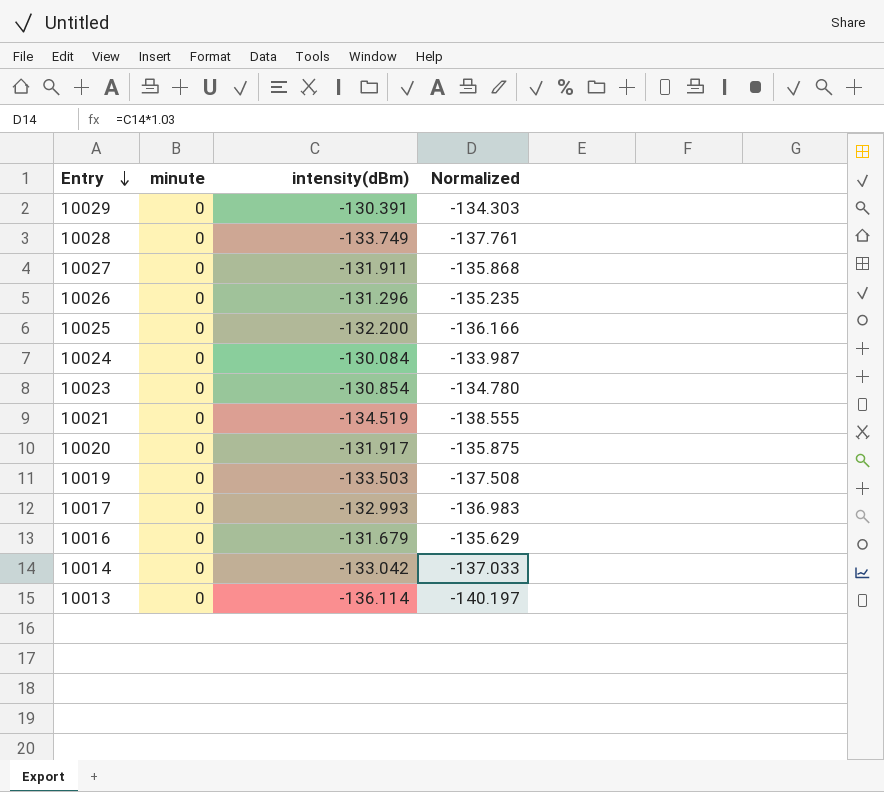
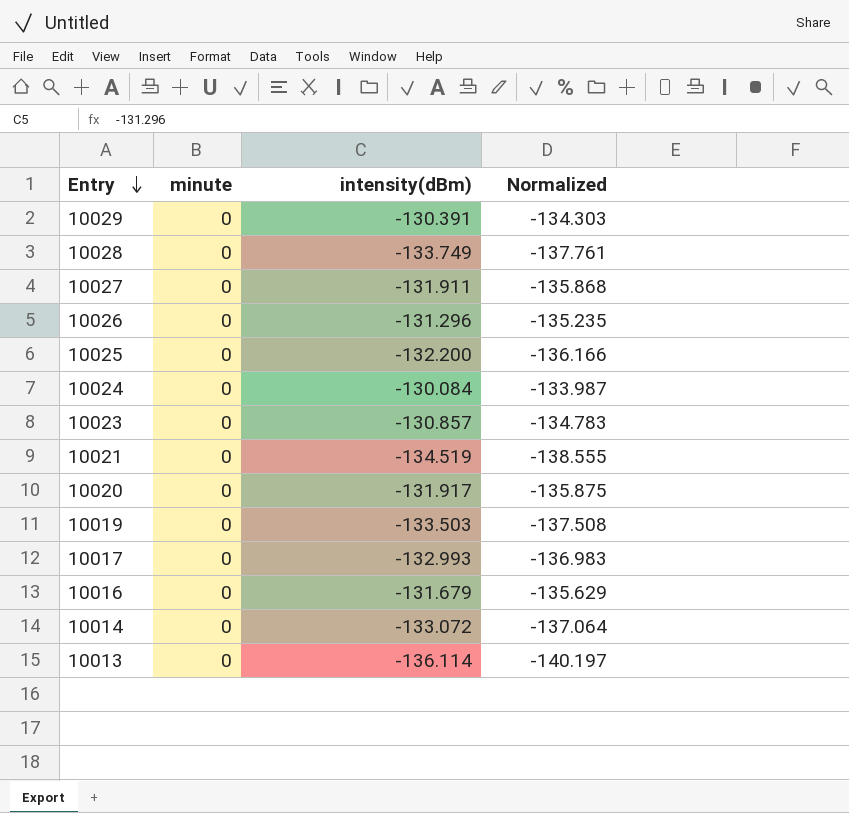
10023 | intensity(dBm): -130.854 -> -130.857
10023 | Normalized: -134.780 -> -134.783
10014 | intensity(dBm): -133.042 -> -133.072
10014 | Normalized: -137.033 -> -137.064

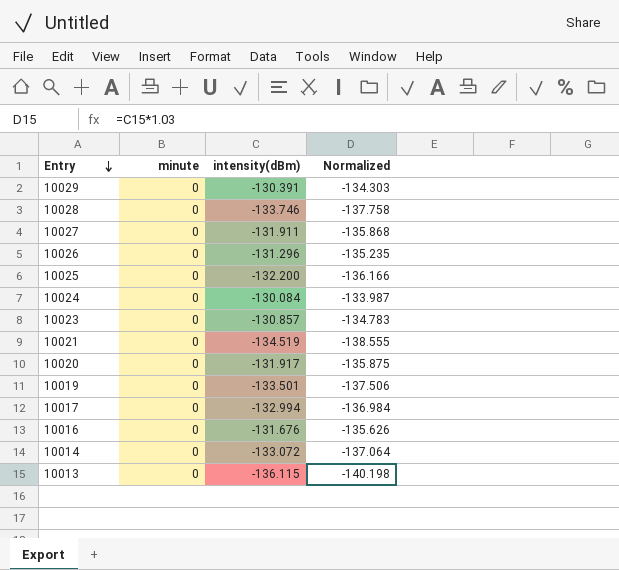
10028 | intensity(dBm): -133.749 -> -133.746
10028 | Normalized: -137.761 -> -137.758
10019 | intensity(dBm): -133.503 -> -133.501
10019 | Normalized: -137.508 -> -137.506
10017 | intensity(dBm): -132.993 -> -132.994
10017 | Normalized: -136.983 -> -136.984
10016 | intensity(dBm): -131.679 -> -131.676
10016 | Normalized: -135.629 -> -135.626
10013 | intensity(dBm): -136.114 -> -136.115
10013 | Normalized: -140.197 -> -140.198

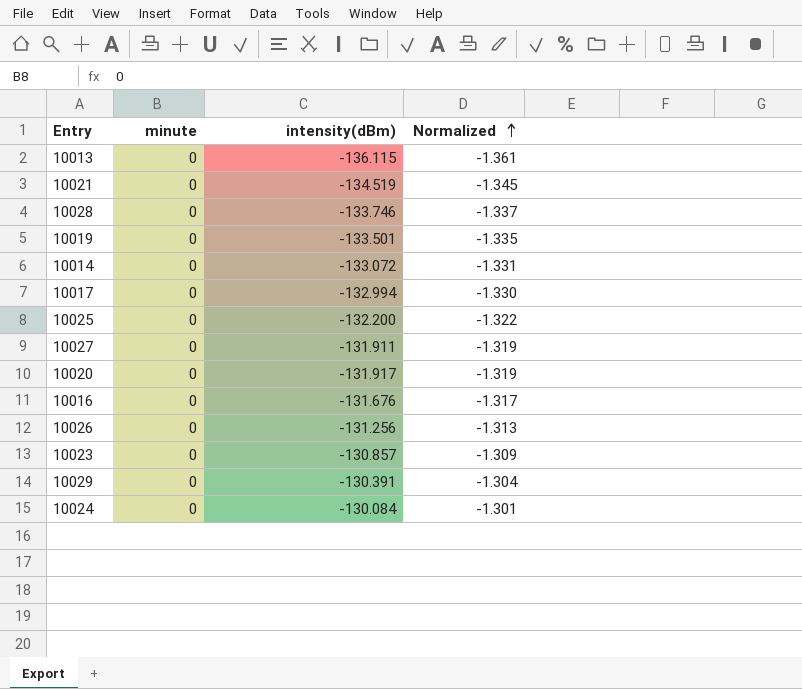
row order: Entry descending -> Normalized ascending
column Normalized | formula: [intensity(dBm)] * 1.03 -> [intensity(dBm)] * 0.01
10026 | intensity(dBm): -131.296 -> -131.256

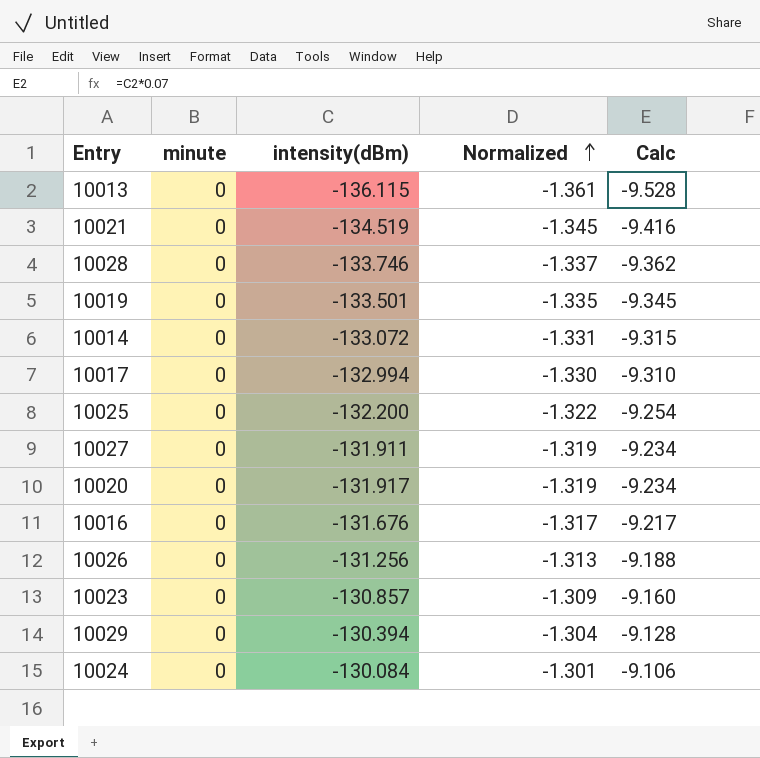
column Calc | formula: none -> [intensity(dBm)] * 0.07
10029 | intensity(dBm): -130.391 -> -130.394

